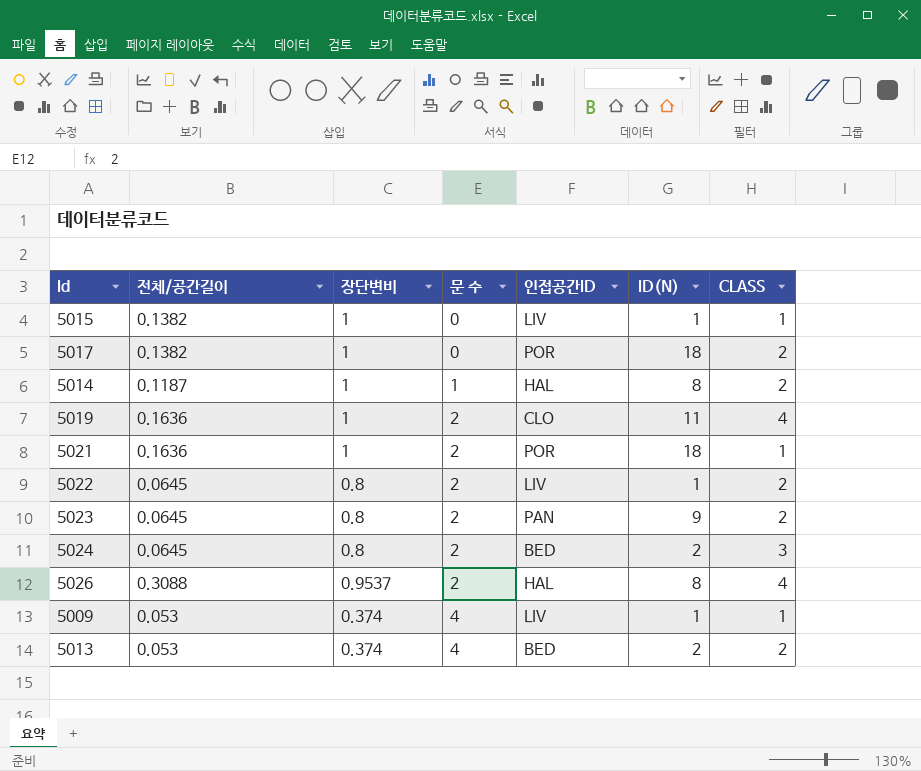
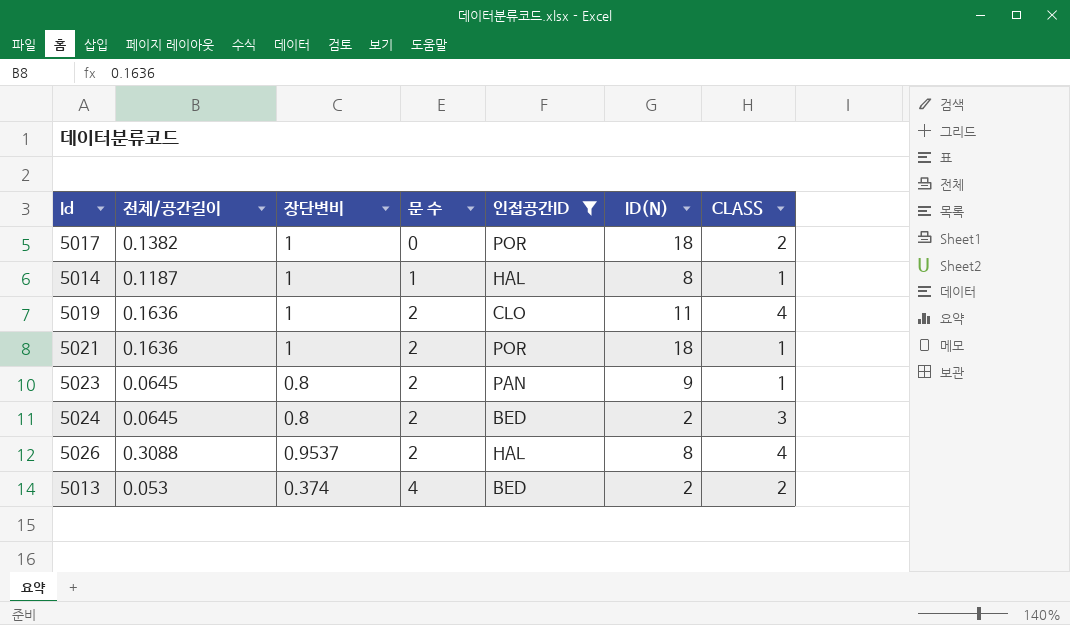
filter: none -> 인접공간ID != LIV
5014 | CLASS: 2 -> 1
5023 | CLASS: 2 -> 1

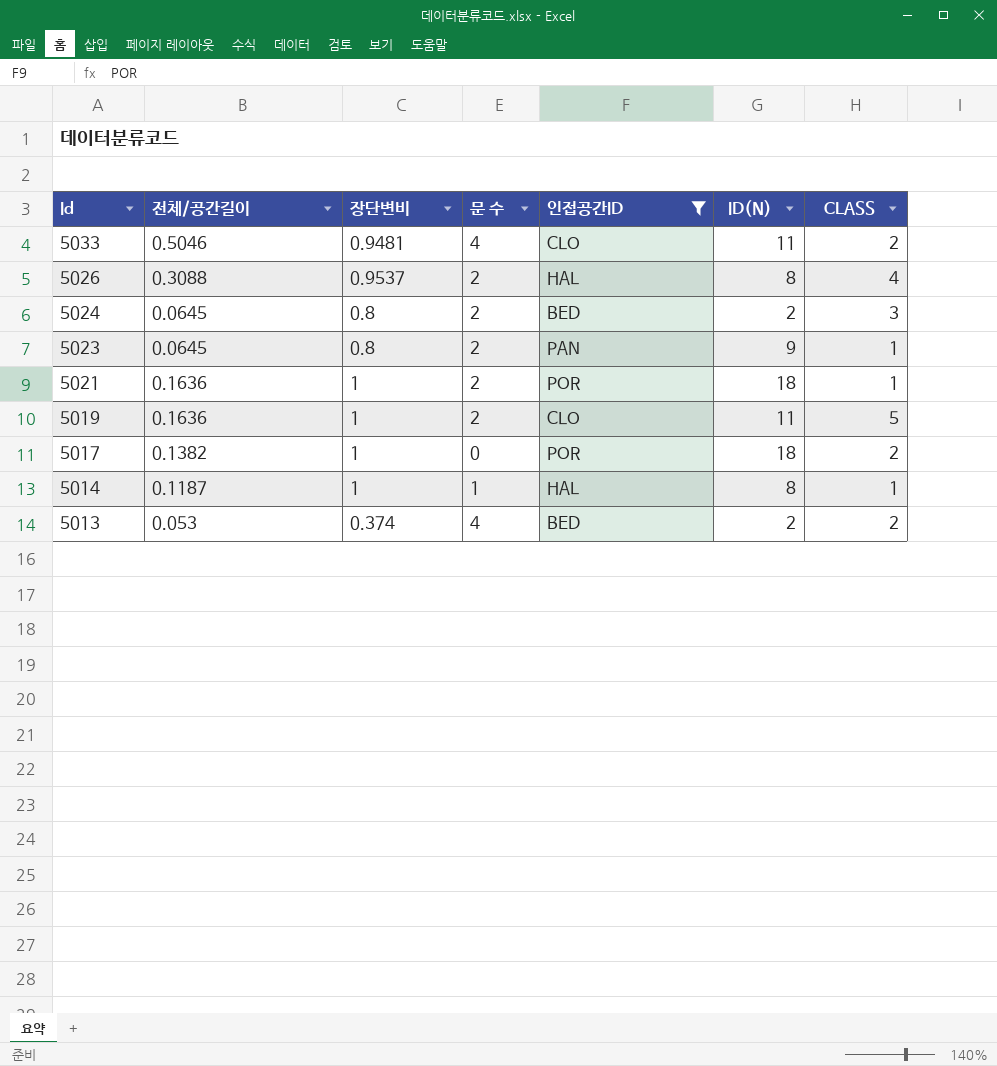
row order: 문 수 ascending -> Id descending
row 5033: none -> 0.5046 | 0.9481 | 4 | CLO | 11 | 2
5019 | CLASS: 4 -> 5

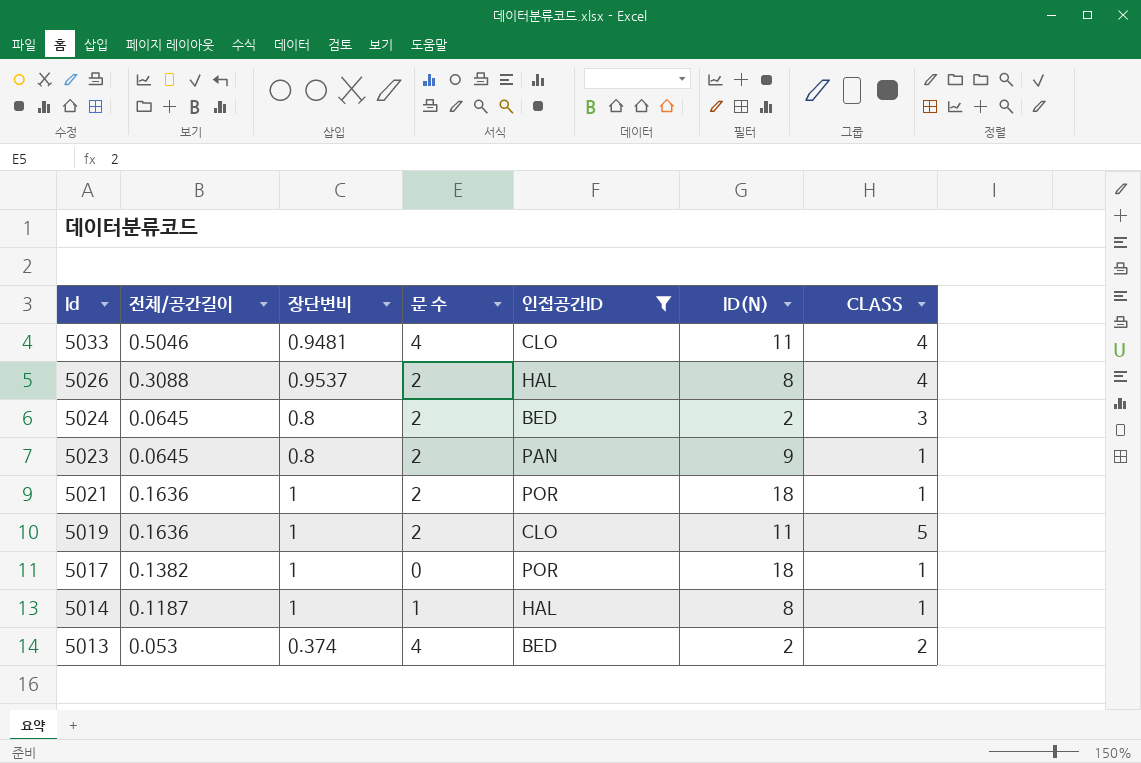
5033 | CLASS: 2 -> 4
5017 | CLASS: 2 -> 1

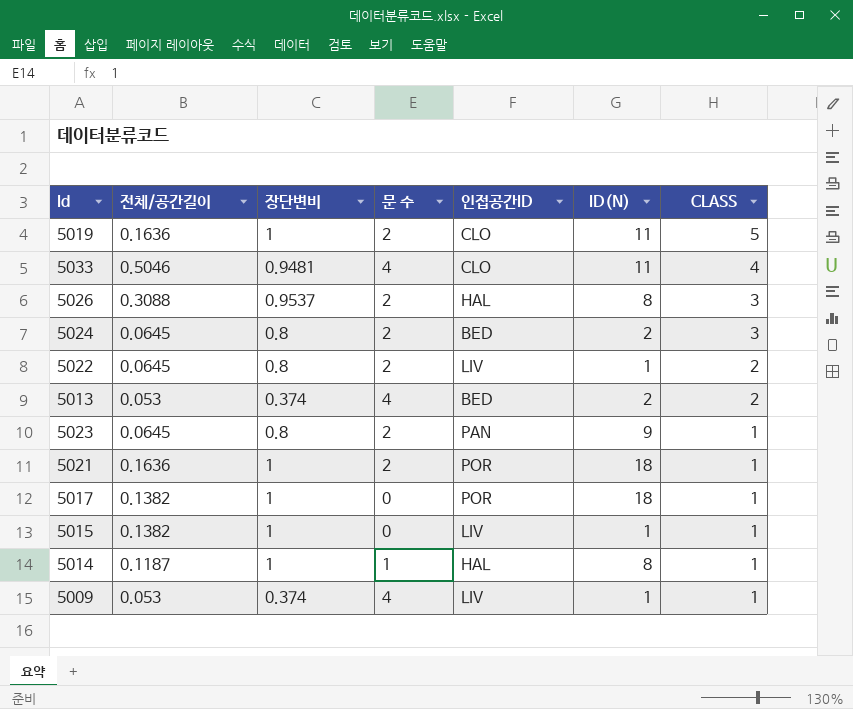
filter: 인접공간ID != LIV -> none
row order: Id descending -> CLASS descending
5026 | CLASS: 4 -> 3

